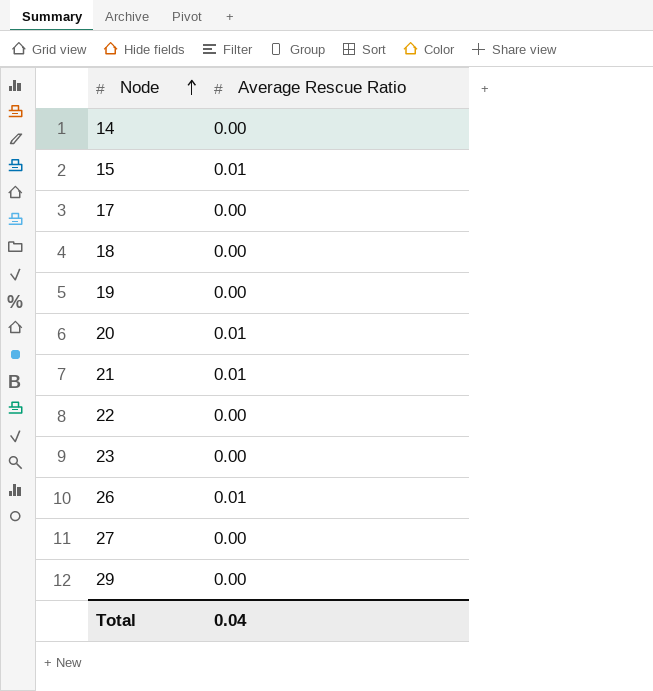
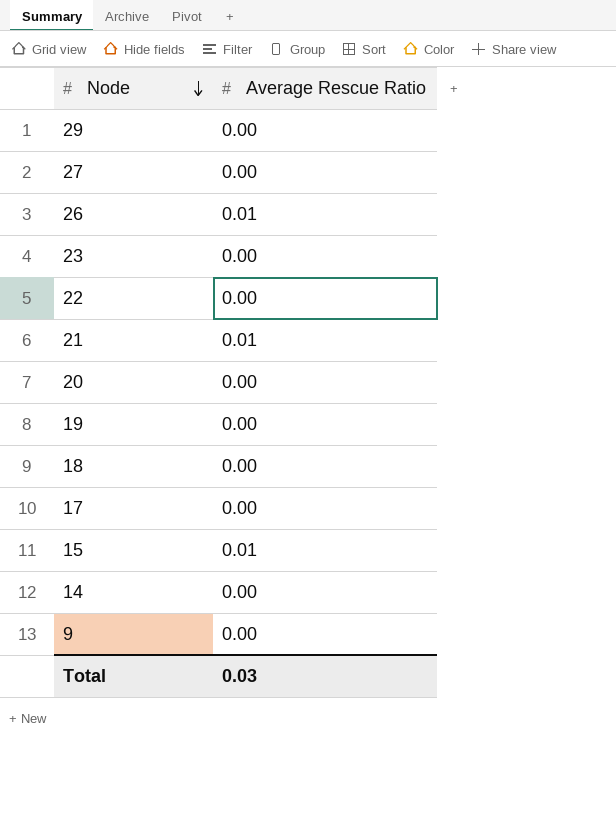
row order: Node ascending -> Node descending
20 | Average Rescue Ratio: 0.01 -> 0.00
row 9: none -> 0.00
Total | Average Rescue Ratio: 0.04 -> 0.03

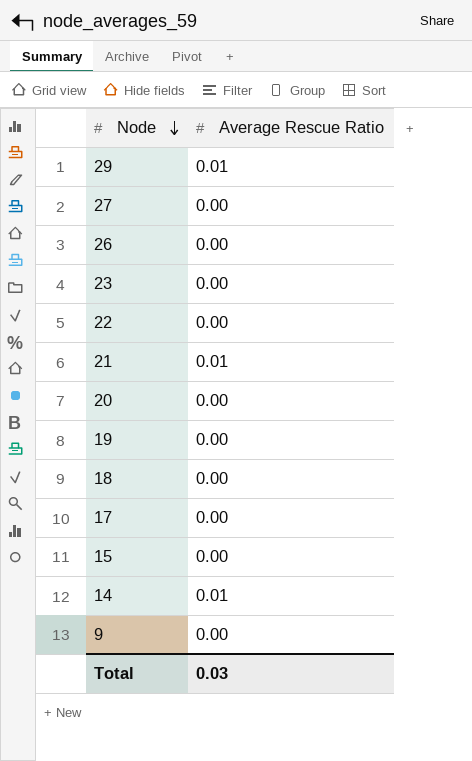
29 | Average Rescue Ratio: 0.00 -> 0.01
26 | Average Rescue Ratio: 0.01 -> 0.00
15 | Average Rescue Ratio: 0.01 -> 0.00
14 | Average Rescue Ratio: 0.00 -> 0.01

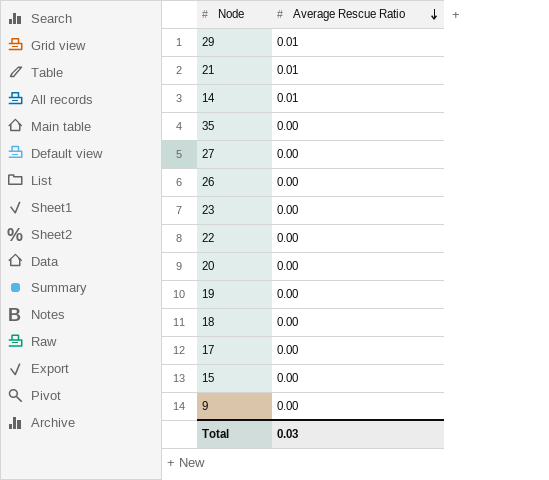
row order: Node descending -> Average Rescue Ratio descending
row 35: none -> 0.00

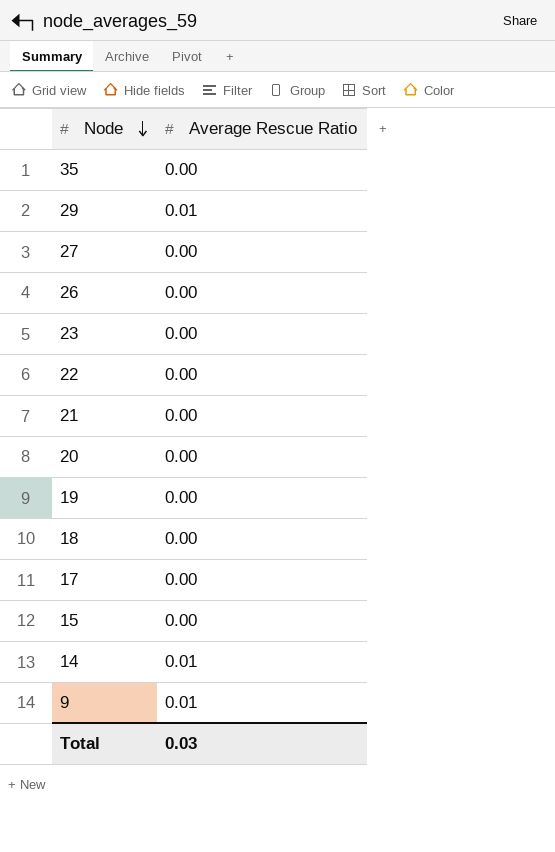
row order: Average Rescue Ratio descending -> Node descending
21 | Average Rescue Ratio: 0.01 -> 0.00
9 | Average Rescue Ratio: 0.00 -> 0.01

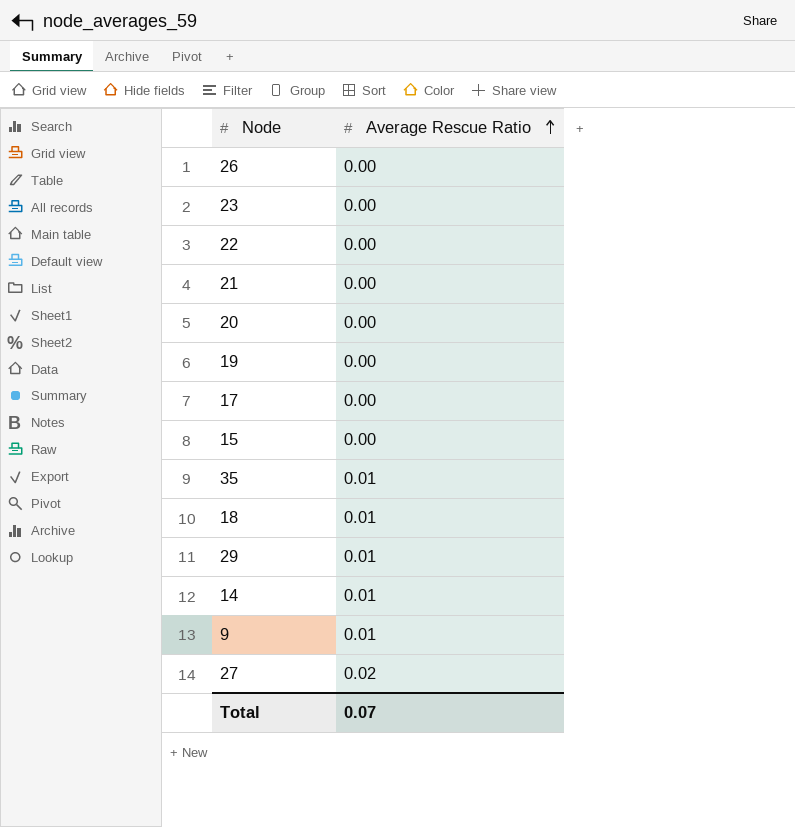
row order: Node descending -> Average Rescue Ratio ascending
35 | Average Rescue Ratio: 0.00 -> 0.01
18 | Average Rescue Ratio: 0.00 -> 0.01
27 | Average Rescue Ratio: 0.00 -> 0.02
Total | Average Rescue Ratio: 0.03 -> 0.07

